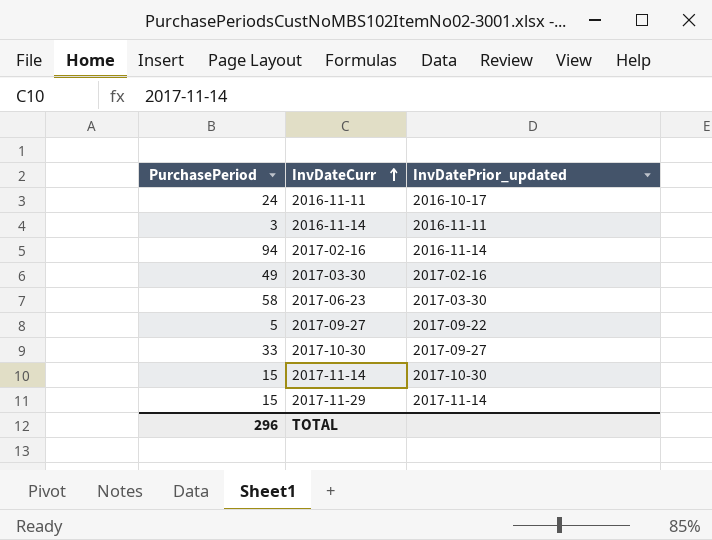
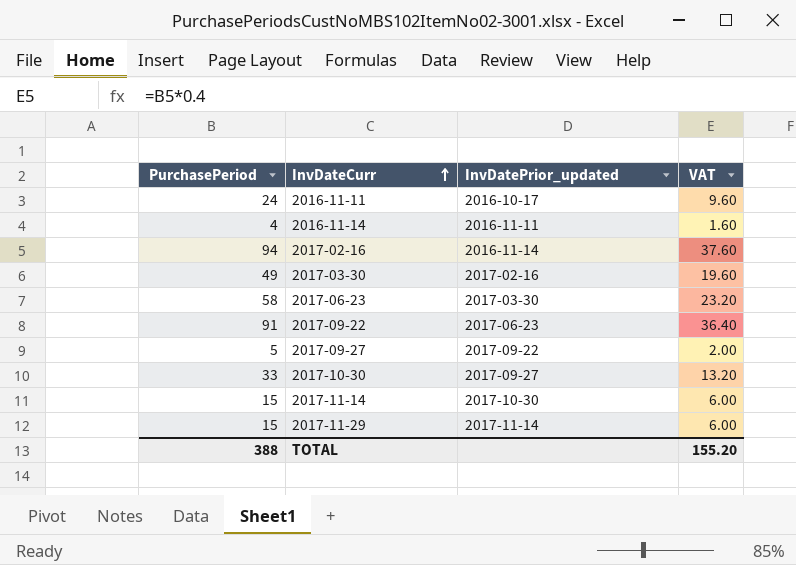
column VAT | formula: none -> [PurchasePeriod] * 0.4
2016-11-14 | PurchasePeriod: 3 -> 4
row 2017-09-22: none -> 91 | 2017-06-23 | 36.40
TOTAL | PurchasePeriod: 296 -> 388

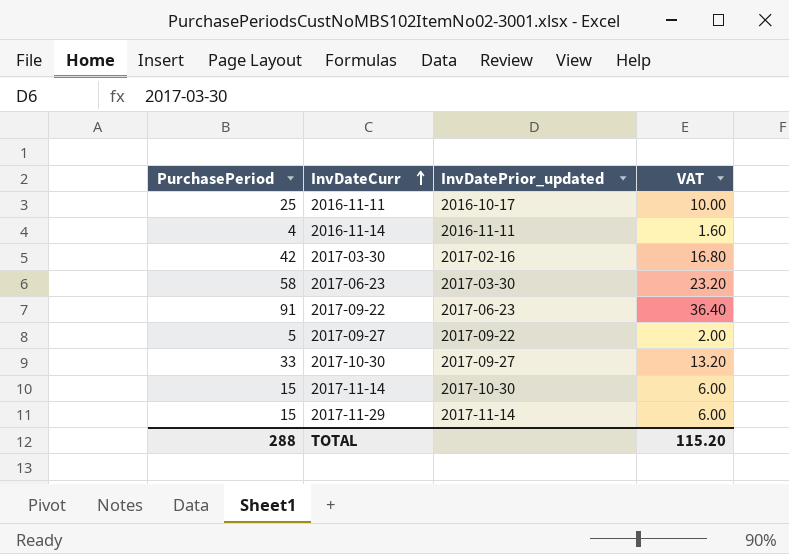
row 2017-02-16: 94 | 2016-11-14 | 37.60 -> none
2016-11-11 | PurchasePeriod: 24 -> 25
2016-11-11 | VAT: 9.60 -> 10.00
2017-03-30 | PurchasePeriod: 49 -> 42
2017-03-30 | VAT: 19.60 -> 16.80
TOTAL | PurchasePeriod: 388 -> 288
TOTAL | VAT: 155.20 -> 115.20

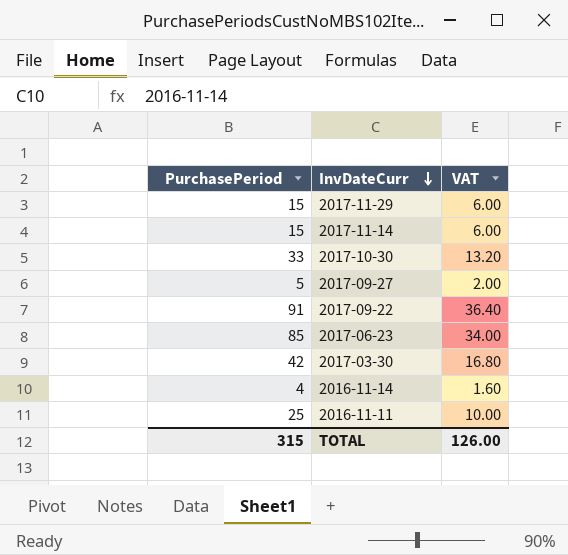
row order: InvDateCurr ascending -> InvDateCurr descending
column InvDatePrior_updated | position: 3 -> none
2017-06-23 | PurchasePeriod: 58 -> 85
2017-06-23 | VAT: 23.20 -> 34.00
TOTAL | PurchasePeriod: 288 -> 315
TOTAL | VAT: 115.20 -> 126.00

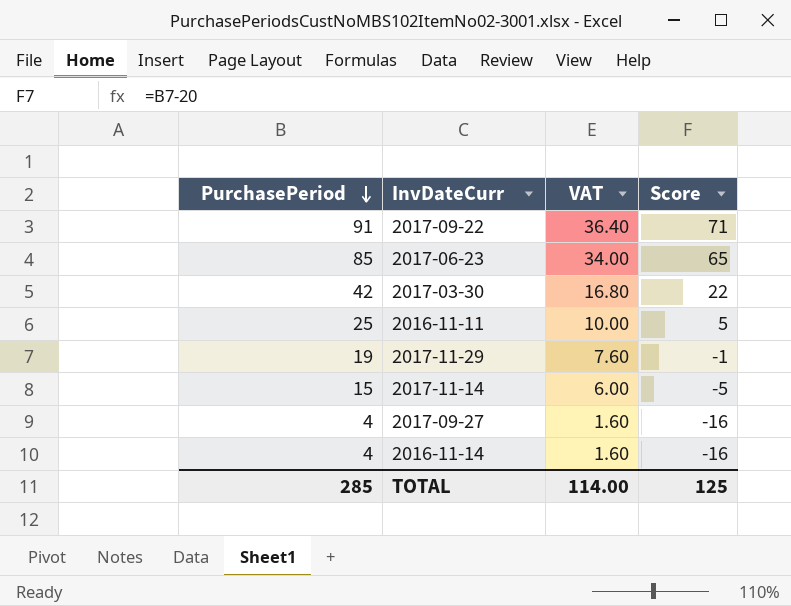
row order: InvDateCurr descending -> PurchasePeriod descending
column Score | formula: none -> [PurchasePeriod] - 20
row 2017-10-30: 33 | 13.20 -> none
2017-11-29 | PurchasePeriod: 15 -> 19
2017-11-29 | VAT: 6.00 -> 7.60
2017-09-27 | PurchasePeriod: 5 -> 4
2017-09-27 | VAT: 2.00 -> 1.60
TOTAL | PurchasePeriod: 315 -> 285
TOTAL | VAT: 126.00 -> 114.00

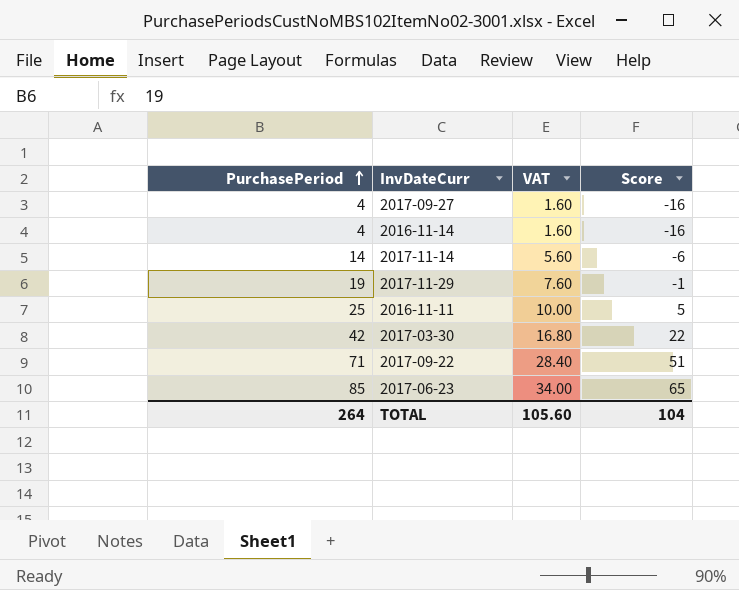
row order: PurchasePeriod descending -> PurchasePeriod ascending
2017-11-14 | PurchasePeriod: 15 -> 14
2017-11-14 | VAT: 6.00 -> 5.60
2017-11-14 | Score: -5 -> -6
2017-09-22 | PurchasePeriod: 91 -> 71
2017-09-22 | VAT: 36.40 -> 28.40
2017-09-22 | Score: 71 -> 51
TOTAL | PurchasePeriod: 285 -> 264
TOTAL | VAT: 114.00 -> 105.60
TOTAL | Score: 125 -> 104

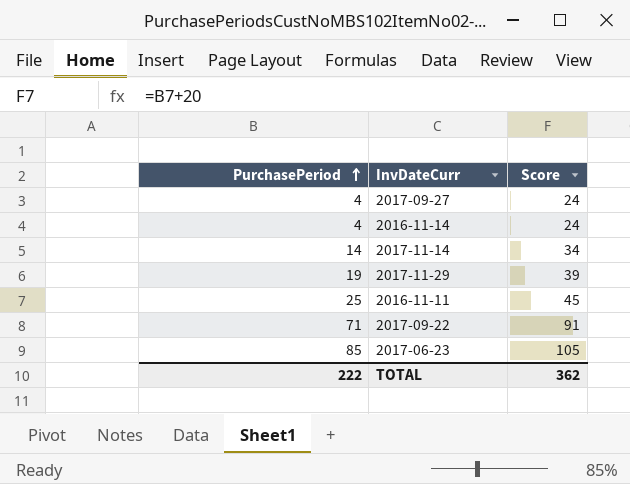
column VAT | formula: [PurchasePeriod] * 0.4 -> none
column Score | formula: [PurchasePeriod] - 20 -> [PurchasePeriod] + 20
row 2017-03-30: 42 | 16.80 | 22 -> none
TOTAL | PurchasePeriod: 264 -> 222
TOTAL | Score: 104 -> 362

